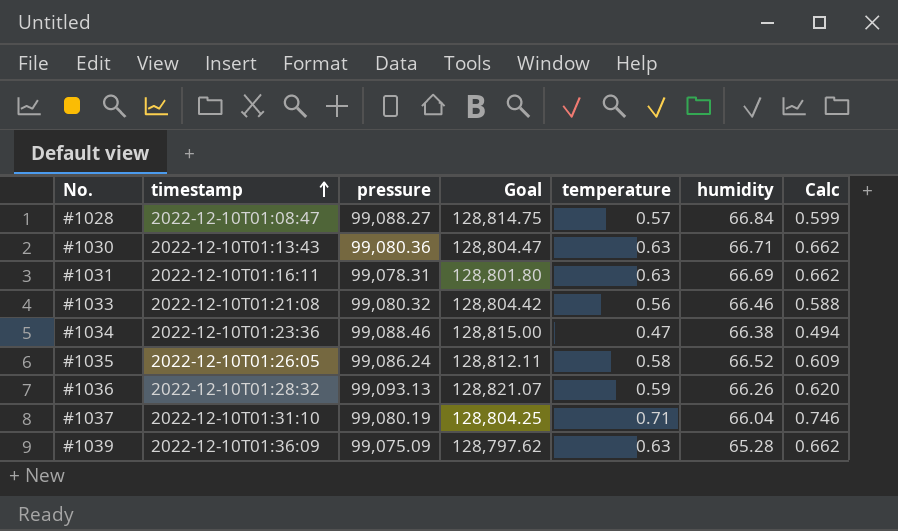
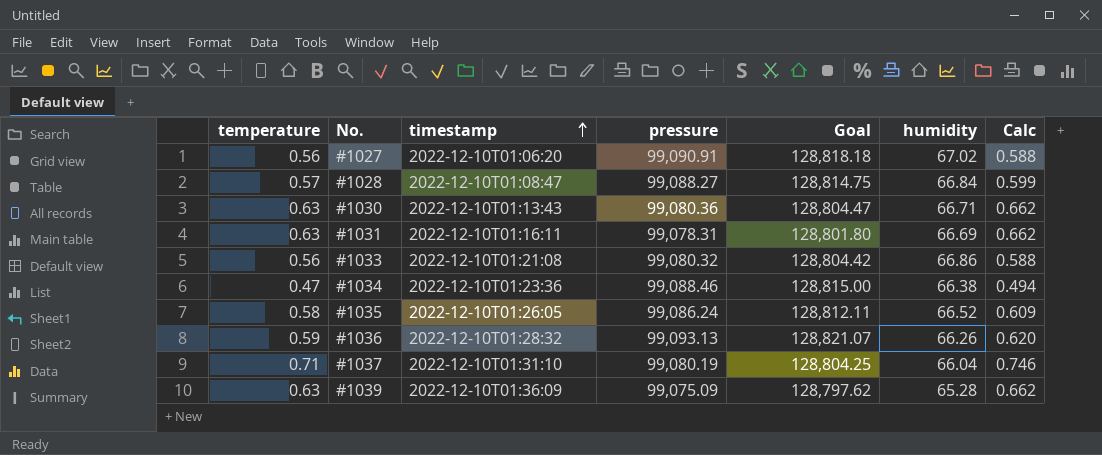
column temperature | position: 5 -> 1
row #1027: none -> 0.56 | 2022-12-10T01:06:20 | 99,090.91 | 128,818.18 | 67.02 | 0.588
#1033 | humidity: 66.46 -> 66.86

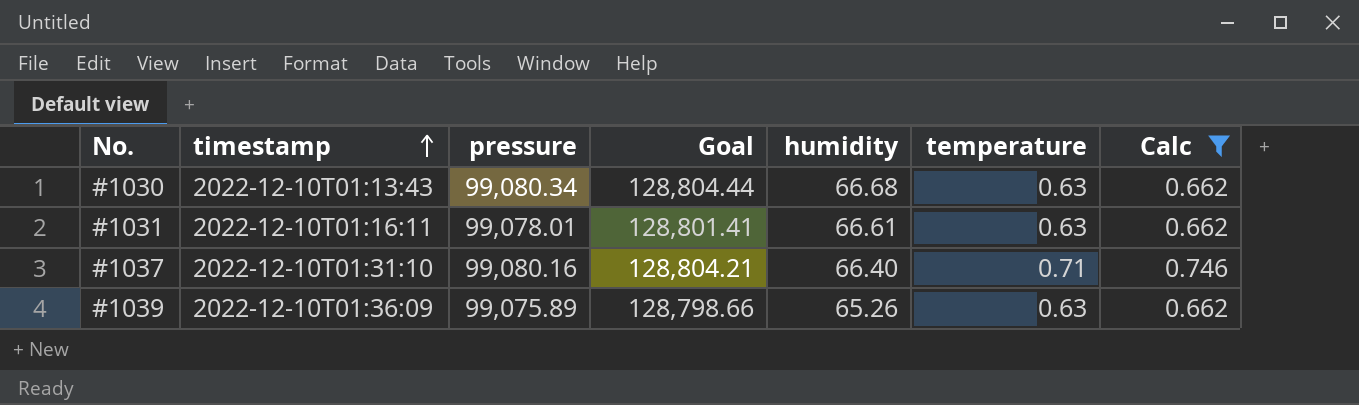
filter: none -> Calc >= 0.662
column temperature | position: 1 -> 6
#1030 | pressure: 99,080.36 -> 99,080.34
#1030 | Goal: 128,804.47 -> 128,804.44
#1030 | humidity: 66.71 -> 66.68
#1031 | pressure: 99,078.31 -> 99,078.01
#1031 | Goal: 128,801.80 -> 128,801.41
#1031 | humidity: 66.69 -> 66.61
#1037 | pressure: 99,080.19 -> 99,080.16
#1037 | Goal: 128,804.25 -> 128,804.21
#1037 | humidity: 66.04 -> 66.40
#1039 | pressure: 99,075.09 -> 99,075.89
#1039 | Goal: 128,797.62 -> 128,798.66
#1039 | humidity: 65.28 -> 65.26

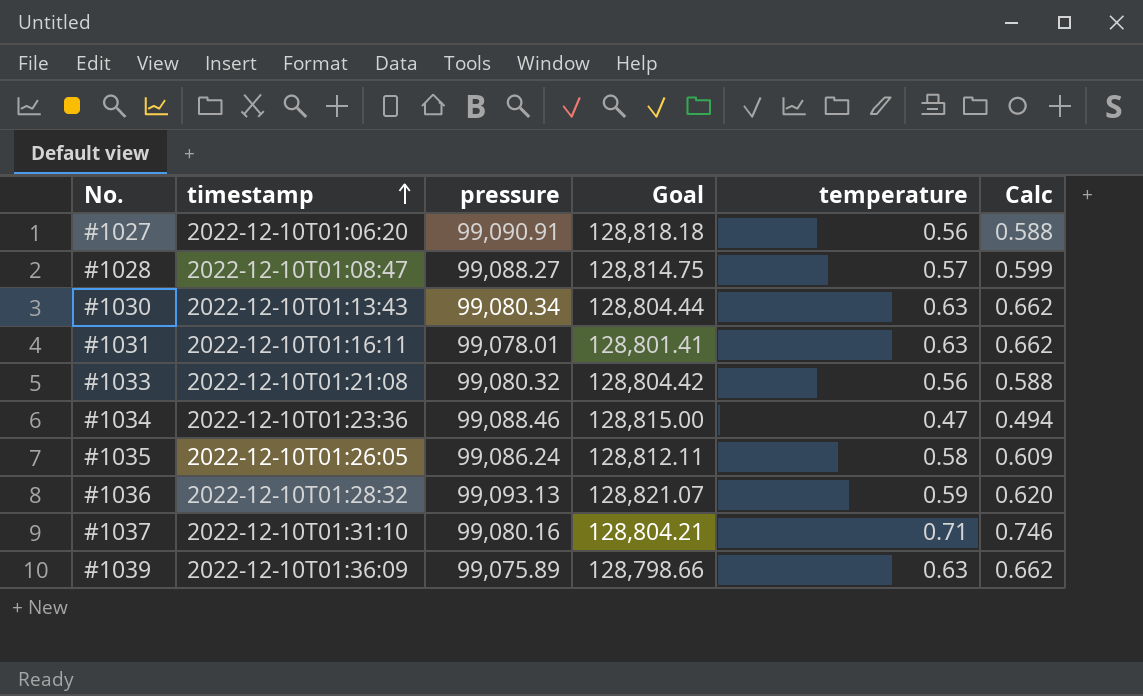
filter: Calc >= 0.662 -> none
column humidity | position: 5 -> none

